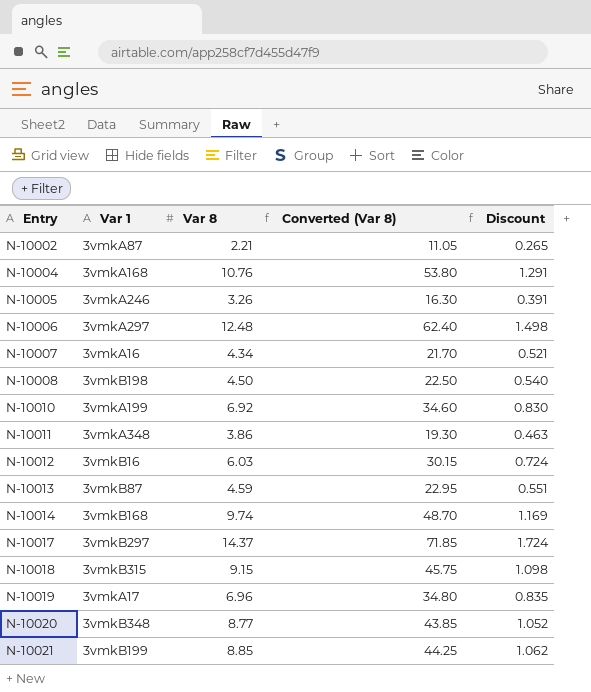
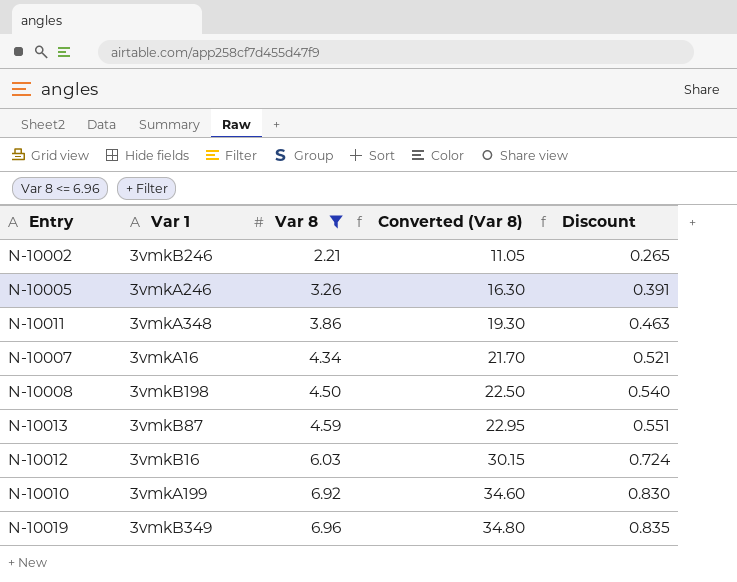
filter: none -> Var 8 <= 6.96
row order: Entry ascending -> Var 8 ascending
N-10002 | Var 1: 3vmkA87 -> 3vmkB246
N-10019 | Var 1: 3vmkA17 -> 3vmkB349

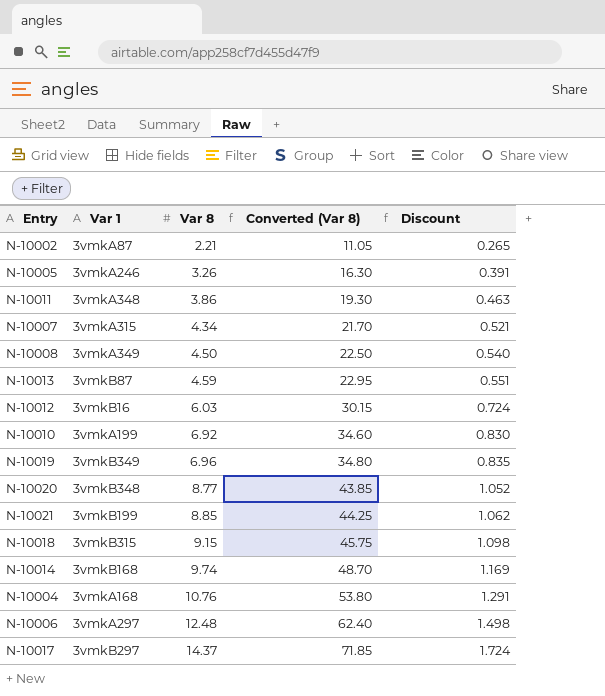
filter: Var 8 <= 6.96 -> none
N-10002 | Var 1: 3vmkB246 -> 3vmkA87
N-10007 | Var 1: 3vmkA16 -> 3vmkA315
N-10008 | Var 1: 3vmkB198 -> 3vmkA349

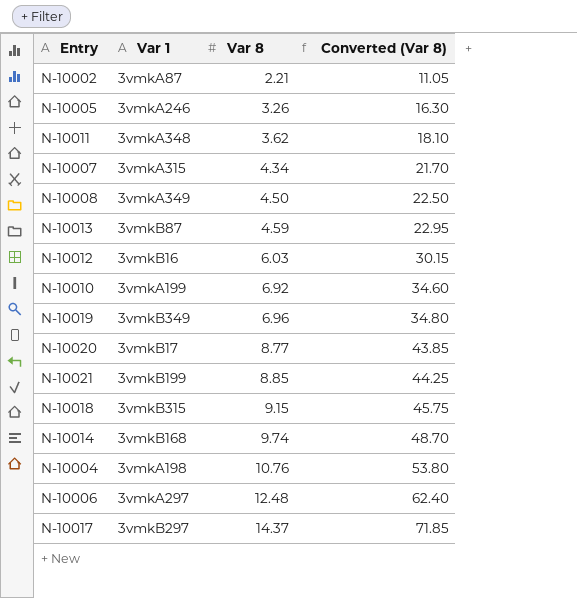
column Discount | formula: [Var 8] * 0.12 -> none
N-10011 | Var 8: 3.86 -> 3.62
N-10011 | Converted (Var 8): 19.30 -> 18.10
N-10020 | Var 1: 3vmkB348 -> 3vmkB17
N-10004 | Var 1: 3vmkA168 -> 3vmkA198

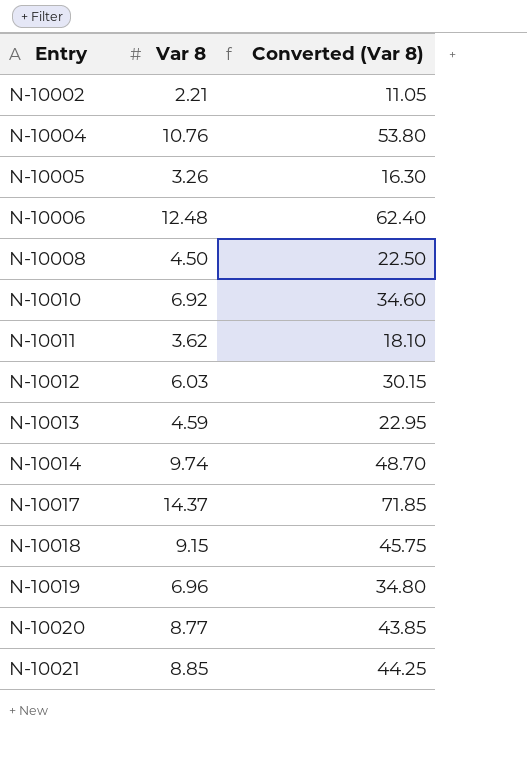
row order: Var 8 ascending -> Entry ascending
column Var 1 | position: 2 -> none
row N-10007: 3vmkA315 | 4.34 | 21.70 -> none

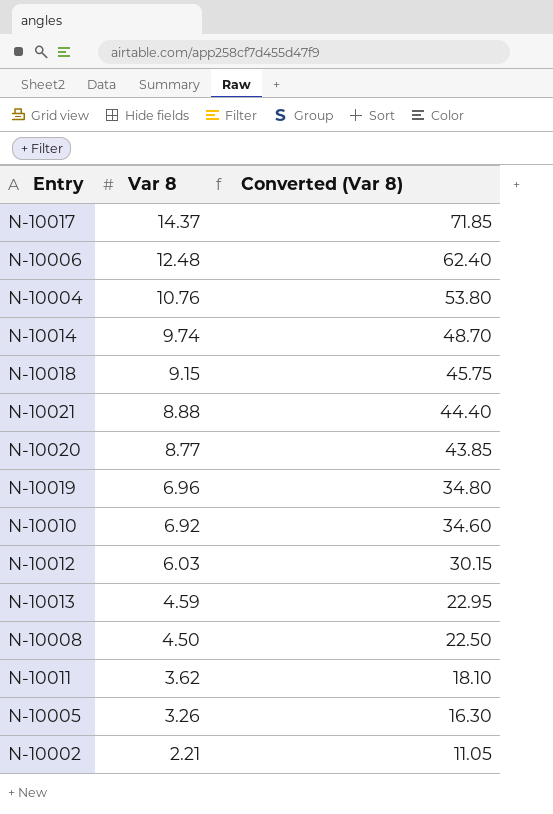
row order: Entry ascending -> Var 8 descending
N-10021 | Var 8: 8.85 -> 8.88
N-10021 | Converted (Var 8): 44.25 -> 44.40

